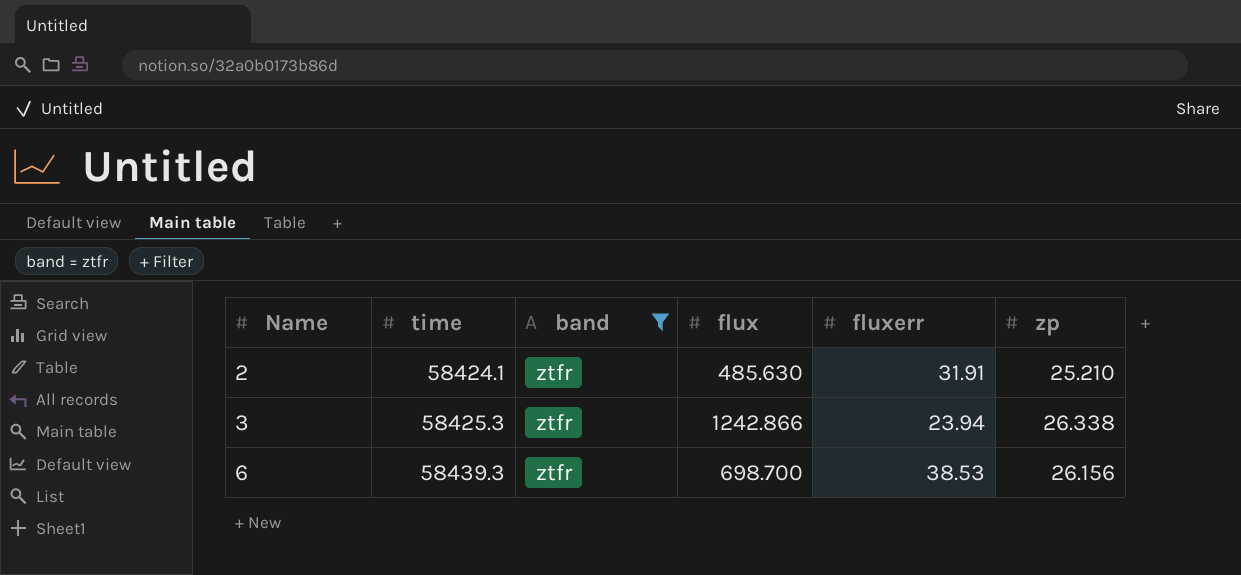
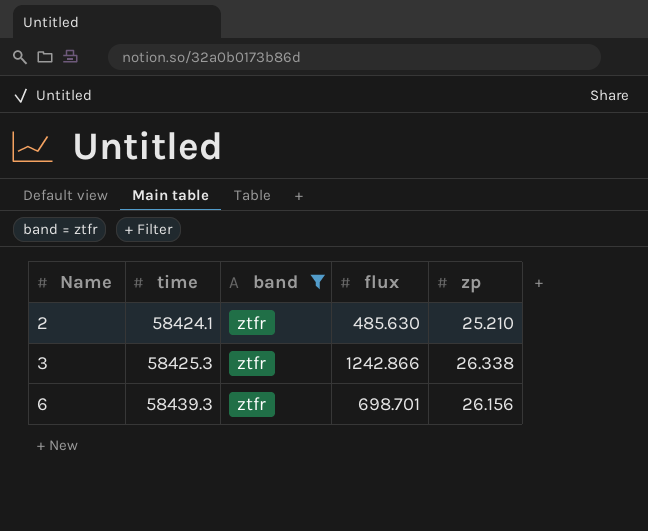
column fluxerr | position: 5 -> none
6 | flux: 698.700 -> 698.701

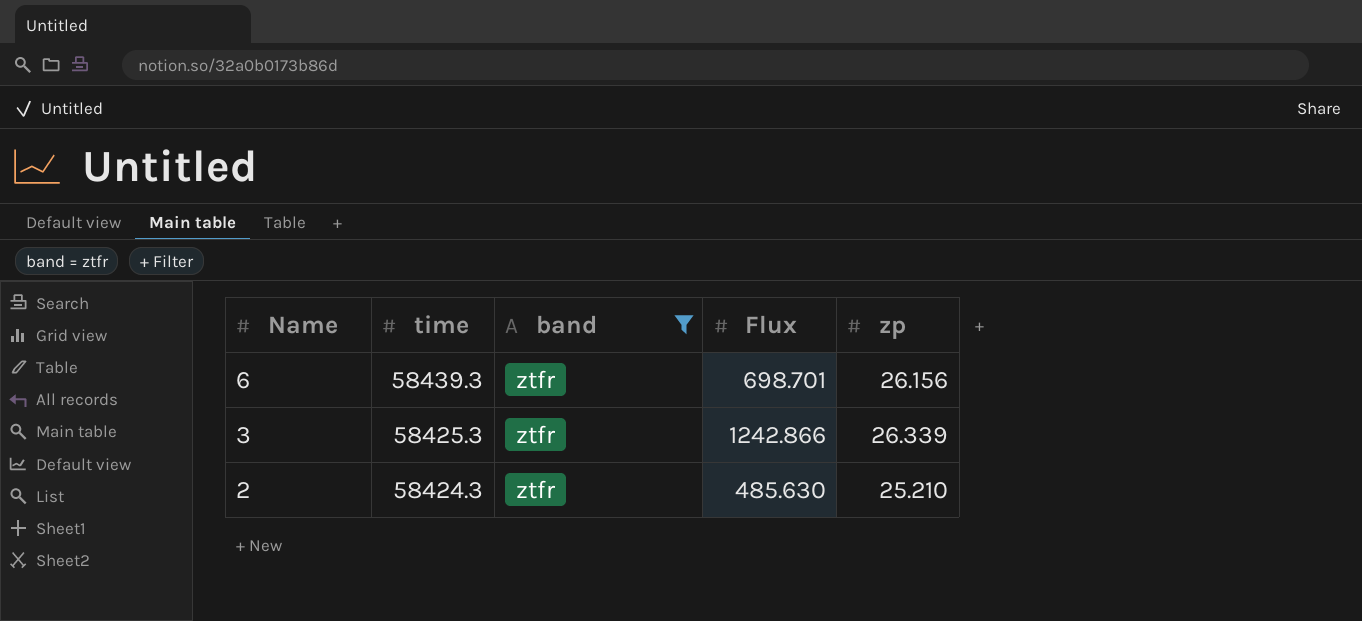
row order: Name ascending -> Name descending
column name: flux -> Flux
3 | zp: 26.338 -> 26.339
2 | time: 58424.1 -> 58424.3

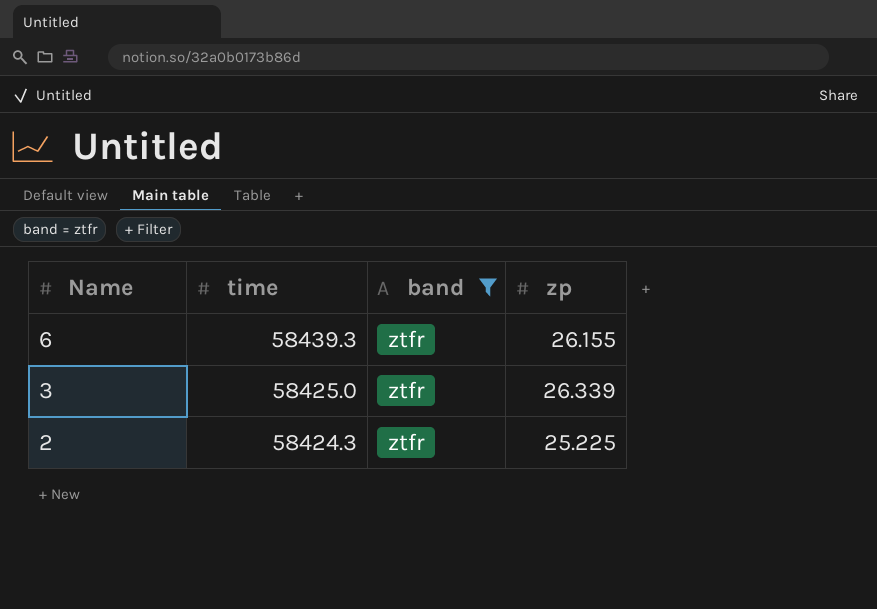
column Flux | position: 4 -> none
6 | zp: 26.156 -> 26.155
3 | time: 58425.3 -> 58425.0
2 | zp: 25.210 -> 25.225

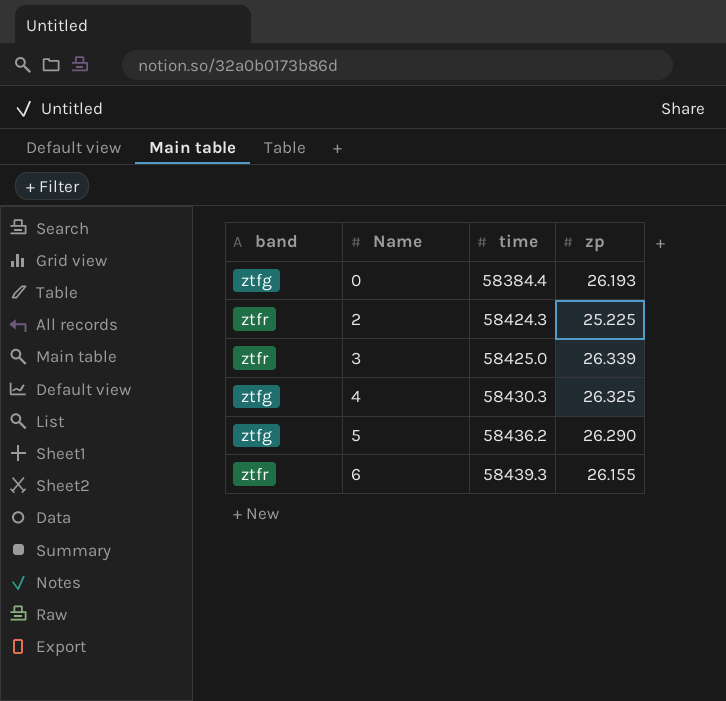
filter: band = ztfr -> none
row order: Name descending -> Name ascending
column band | position: 3 -> 1

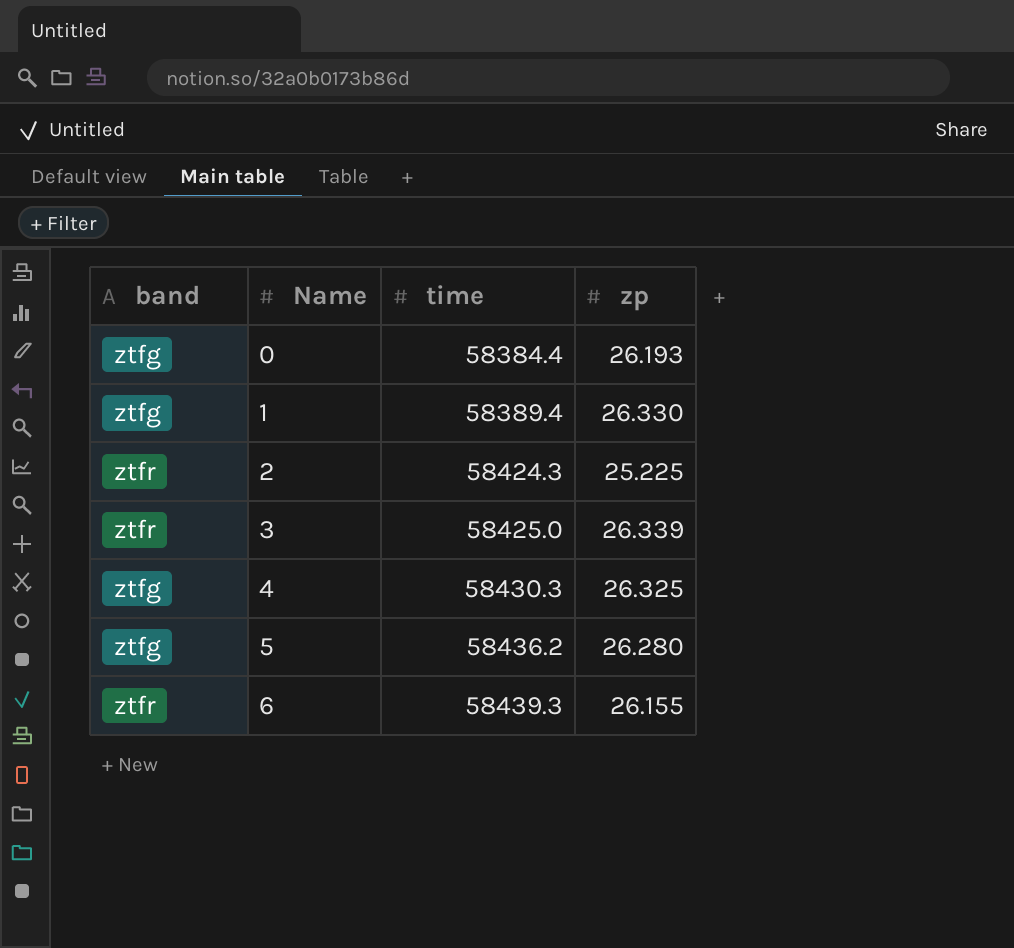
row 1: none -> ztfg | 58389.4 | 26.330
5 | zp: 26.290 -> 26.280

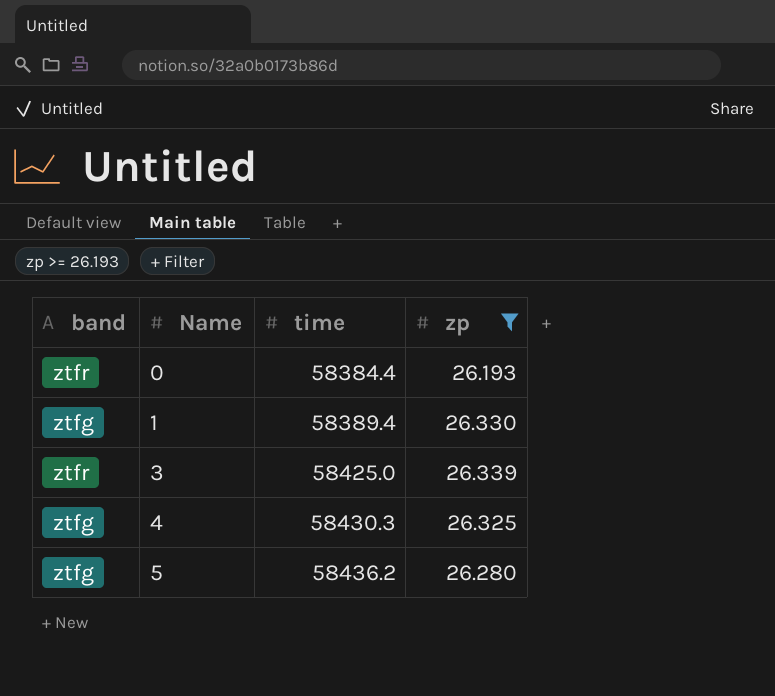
filter: none -> zp >= 26.193
0 | band: ztfg -> ztfr

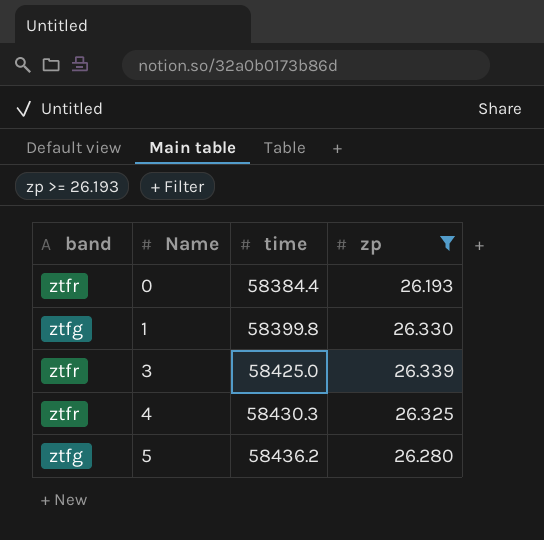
1 | time: 58389.4 -> 58399.8
4 | band: ztfg -> ztfr

